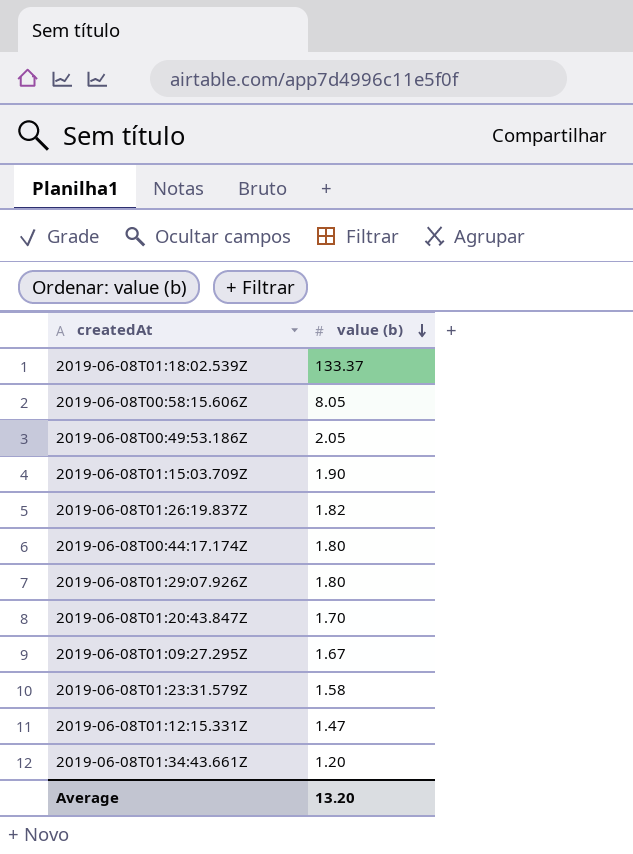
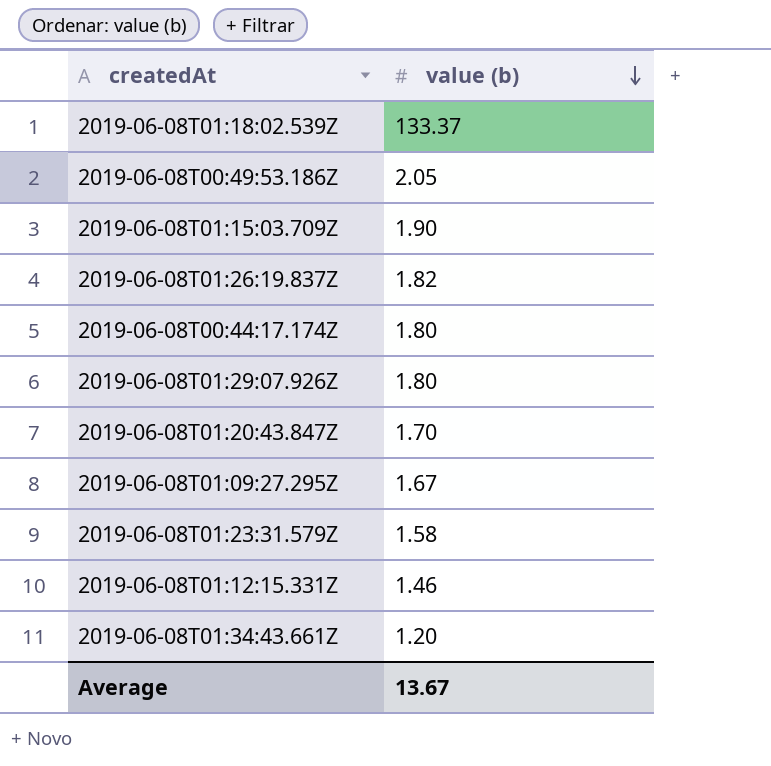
row 2019-06-08T00:58:15.606Z: 8.05 -> none
2019-06-08T01:12:15.331Z | value (b): 1.47 -> 1.46
Average | value (b): 13.20 -> 13.67

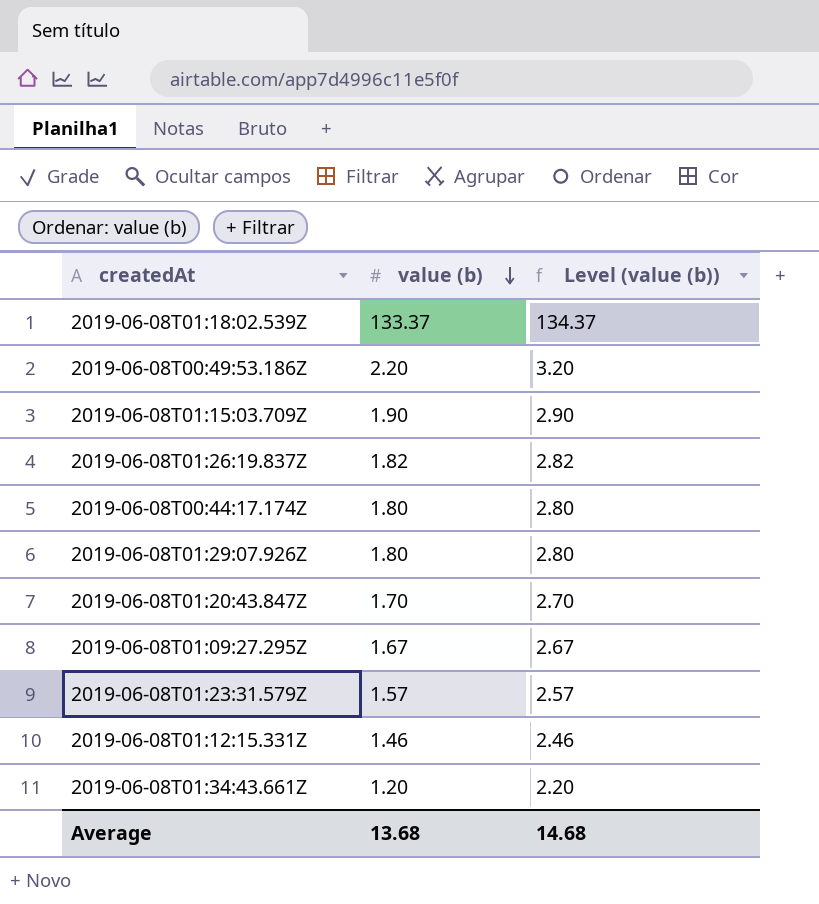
column Level (value (b)) | formula: none -> [value (b)] + 1
2019-06-08T00:49:53.186Z | value (b): 2.05 -> 2.20
2019-06-08T01:23:31.579Z | value (b): 1.58 -> 1.57
Average | value (b): 13.67 -> 13.68

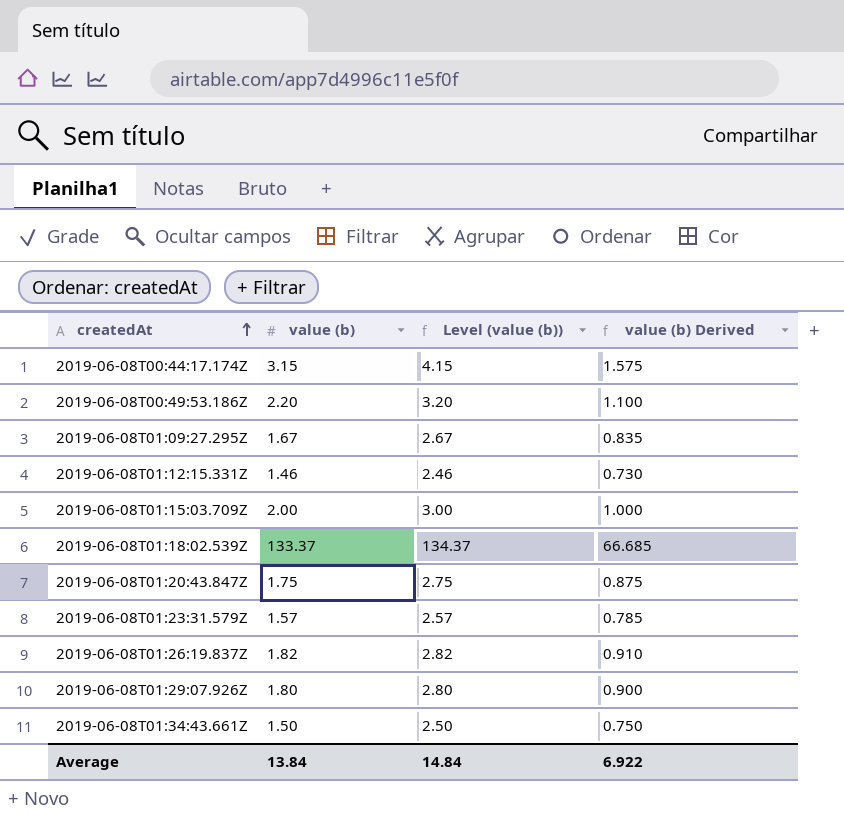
row order: value (b) descending -> createdAt ascending
column value (b) Derived | formula: none -> [value (b)] * 0.5
2019-06-08T00:44:17.174Z | value (b): 1.80 -> 3.15
2019-06-08T00:44:17.174Z | Level (value (b)): 2.80 -> 4.15
2019-06-08T01:15:03.709Z | value (b): 1.90 -> 2.00
2019-06-08T01:15:03.709Z | Level (value (b)): 2.90 -> 3.00
2019-06-08T01:20:43.847Z | value (b): 1.70 -> 1.75
2019-06-08T01:20:43.847Z | Level (value (b)): 2.70 -> 2.75
2019-06-08T01:34:43.661Z | value (b): 1.20 -> 1.50
2019-06-08T01:34:43.661Z | Level (value (b)): 2.20 -> 2.50
Average | value (b): 13.68 -> 13.84
Average | Level (value (b)): 14.68 -> 14.84

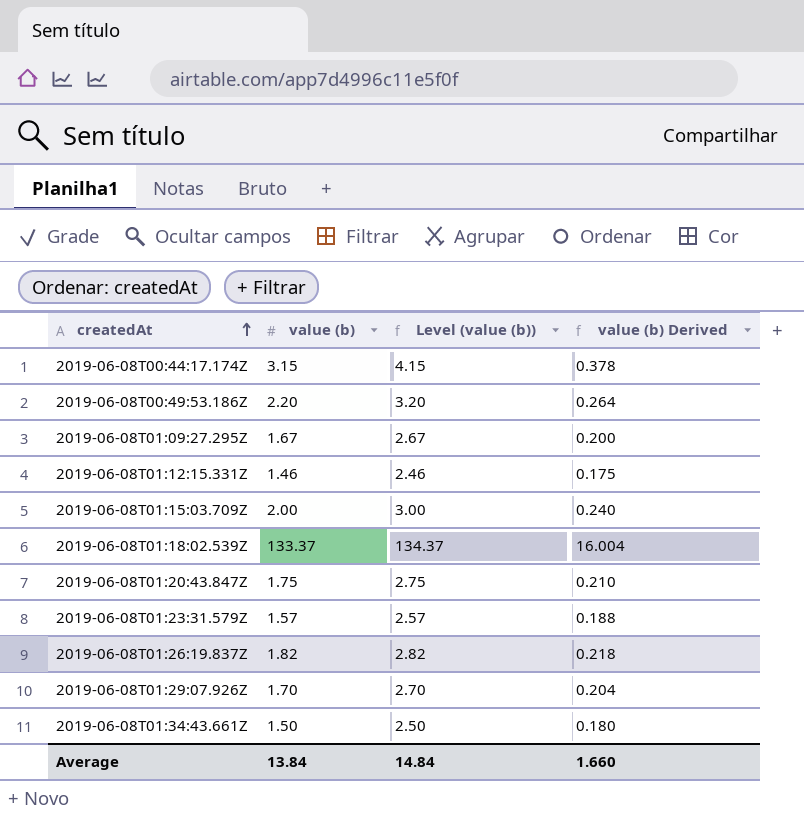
column value (b) Derived | formula: [value (b)] * 0.5 -> [value (b)] * 0.12
2019-06-08T01:29:07.926Z | value (b): 1.80 -> 1.70
2019-06-08T01:29:07.926Z | Level (value (b)): 2.80 -> 2.70
Average | value (b) Derived: 6.922 -> 1.660

